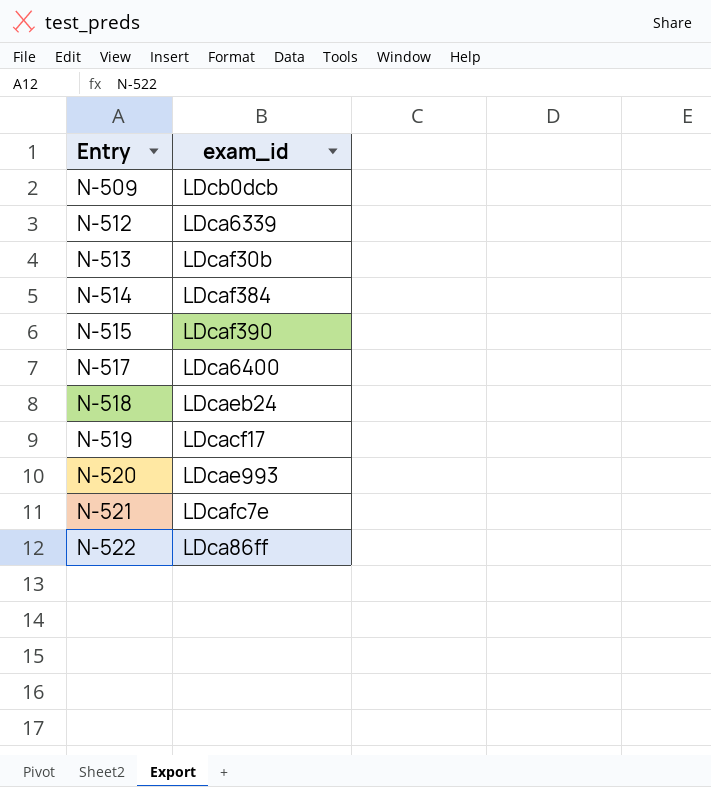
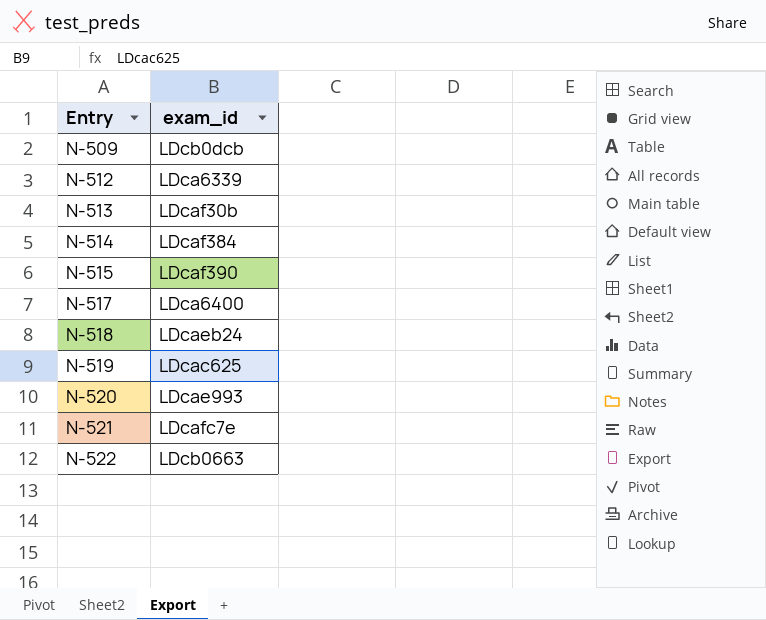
N-519 | exam_id: LDcacf17 -> LDcac625
N-522 | exam_id: LDca86ff -> LDcb0663

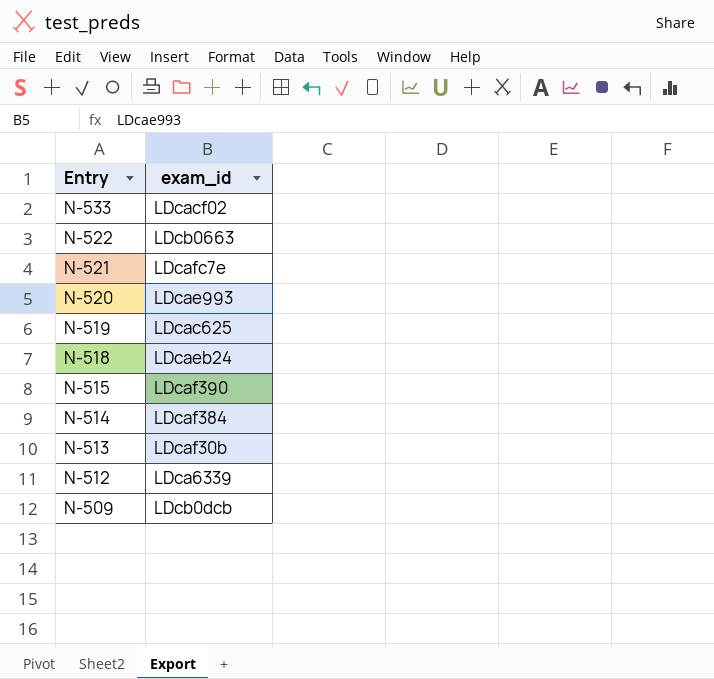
row order: Entry ascending -> Entry descending
row N-517: LDca6400 -> none
row N-533: none -> LDcacf02

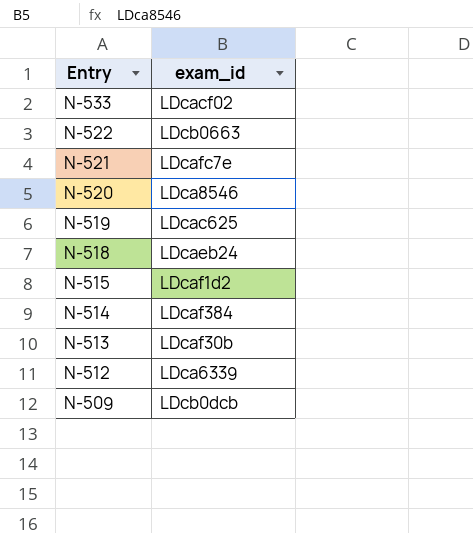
N-520 | exam_id: LDcae993 -> LDca8546
N-515 | exam_id: LDcaf390 -> LDcaf1d2

